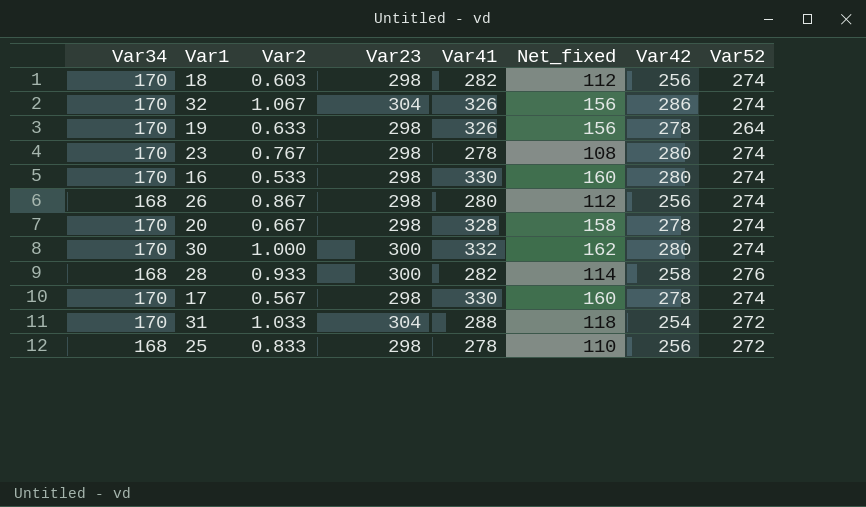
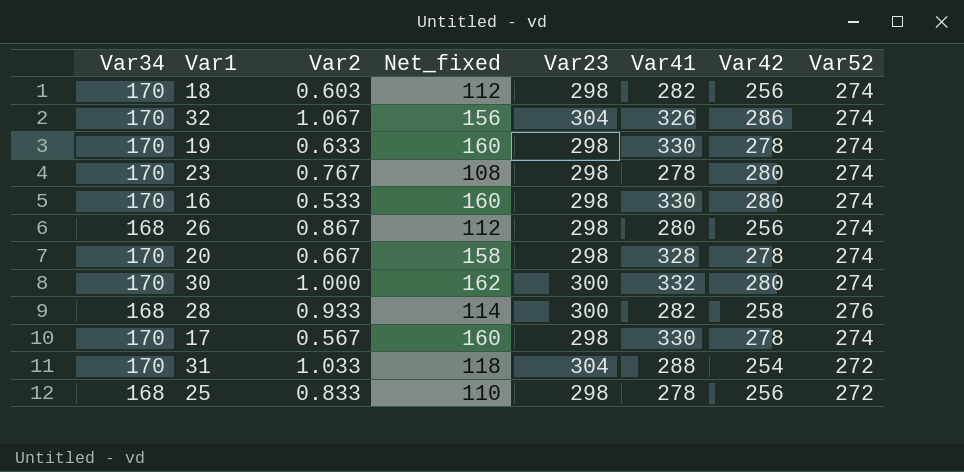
column Net_fixed | position: 6 -> 4
19 | Net_fixed: 156 -> 160
19 | Var41: 326 -> 330
19 | Var52: 264 -> 274

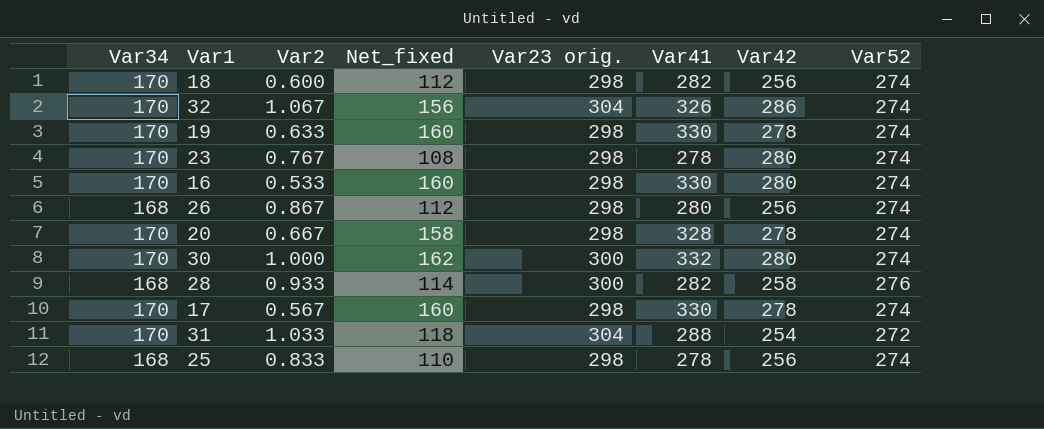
column name: Var23 -> Var23 orig.
18 | Var2: 0.603 -> 0.600
25 | Var52: 272 -> 274

